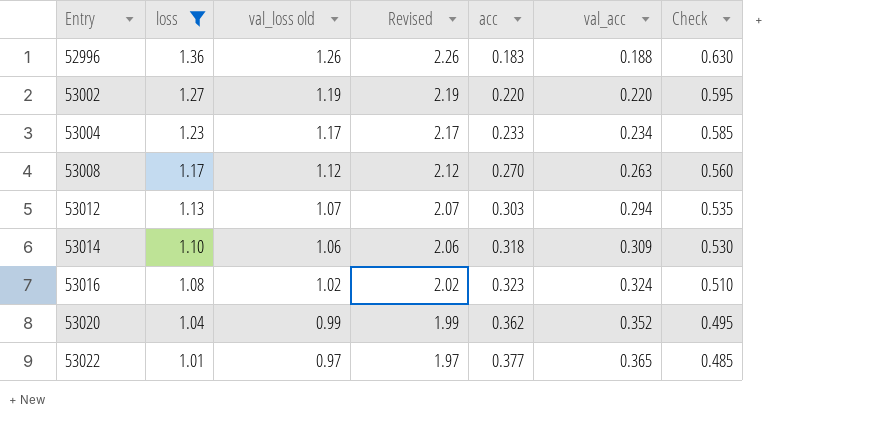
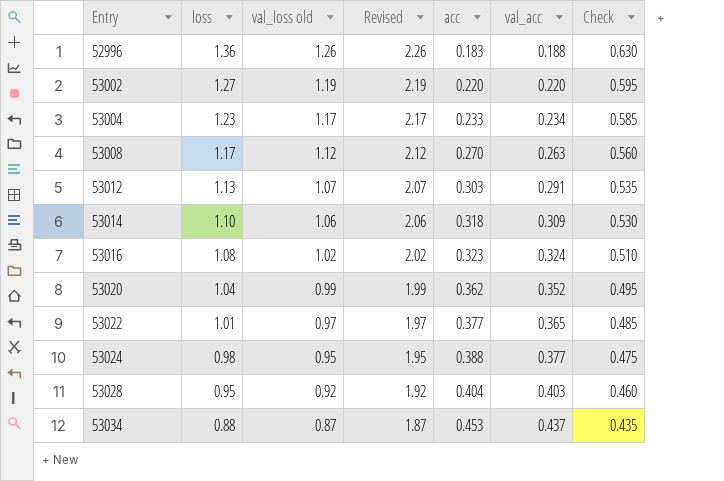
filter: loss >= 1.01 -> none
53012 | val_acc: 0.294 -> 0.291

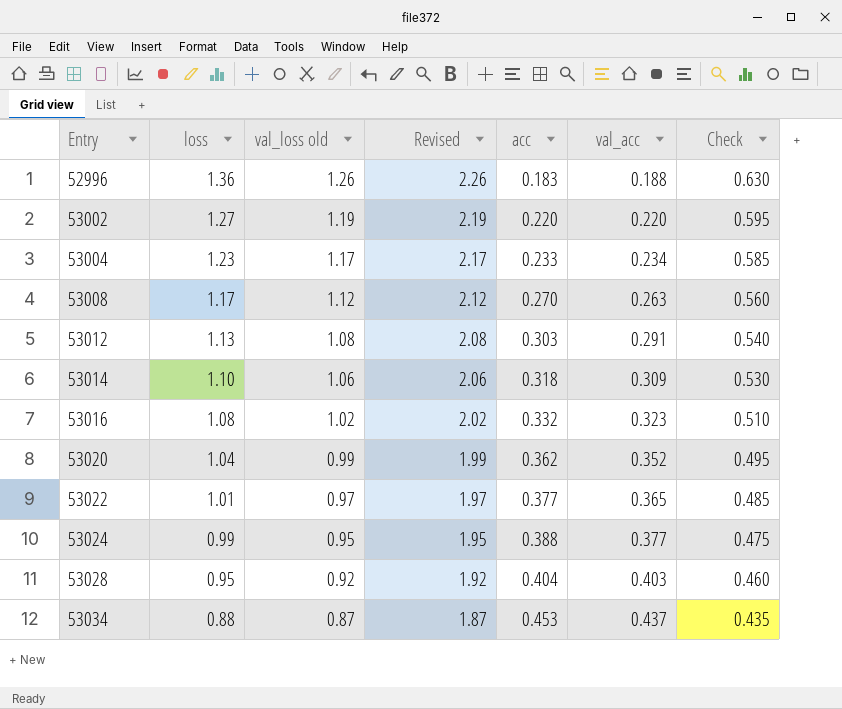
53012 | val_loss old: 1.07 -> 1.08
53012 | Revised: 2.07 -> 2.08
53012 | Check: 0.535 -> 0.540
53016 | acc: 0.323 -> 0.332
53016 | val_acc: 0.324 -> 0.323
53024 | loss: 0.98 -> 0.99

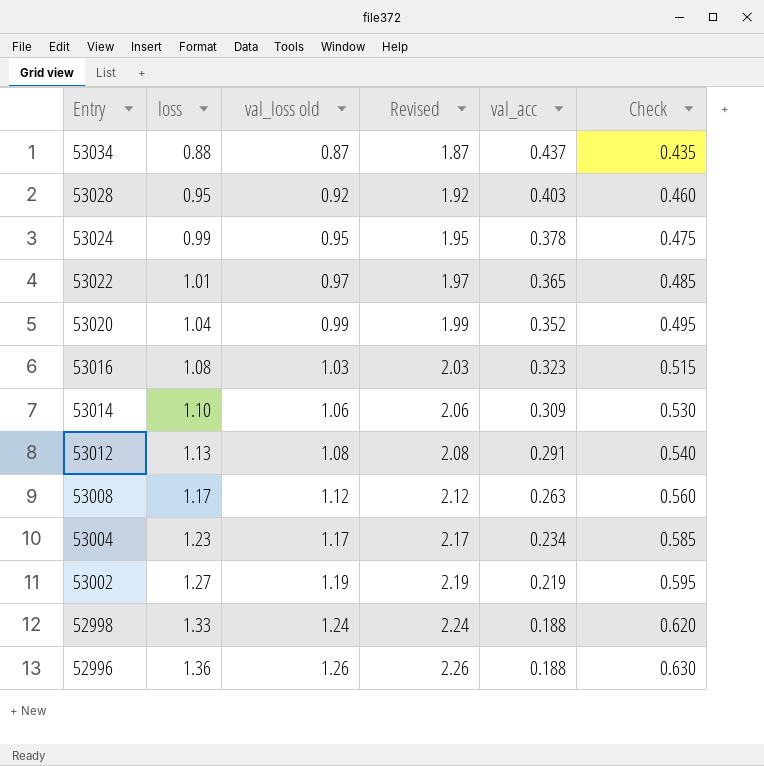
row order: Entry ascending -> Entry descending
column acc | position: 5 -> none
53024 | val_acc: 0.377 -> 0.378
53016 | val_loss old: 1.02 -> 1.03
53016 | Revised: 2.02 -> 2.03
53016 | Check: 0.510 -> 0.515
53002 | val_acc: 0.220 -> 0.219
row 52998: none -> 1.33 | 1.24 | 2.24 | 0.188 | 0.620

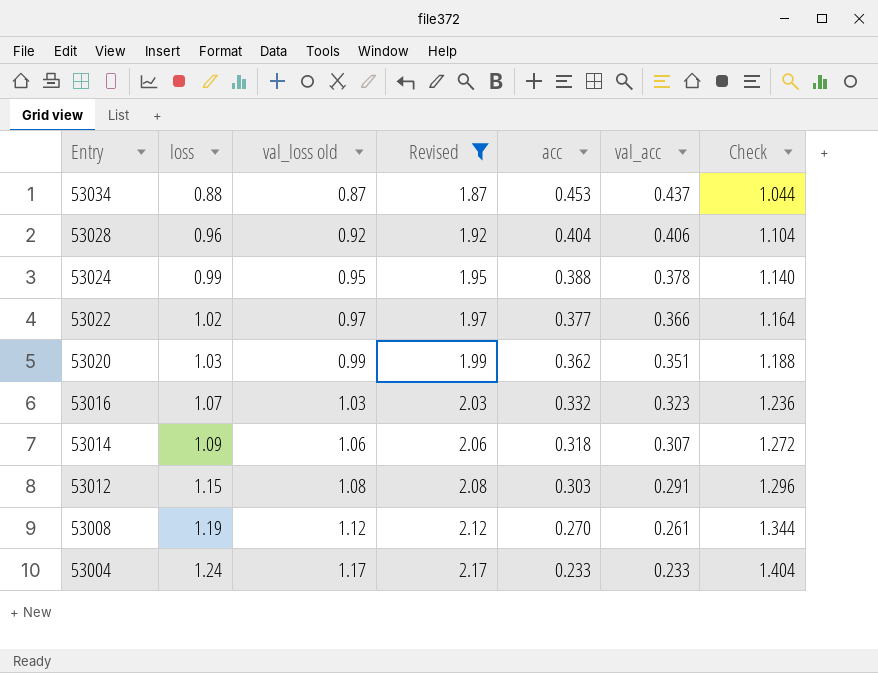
filter: none -> Revised <= 2.17
column acc | position: none -> 5
column Check | formula: [val_loss old] * 0.5 -> [val_loss old] * 1.2
53028 | loss: 0.95 -> 0.96
53028 | val_acc: 0.403 -> 0.406
53022 | loss: 1.01 -> 1.02
53022 | val_acc: 0.365 -> 0.366
53020 | loss: 1.04 -> 1.03
53020 | val_acc: 0.352 -> 0.351
53016 | loss: 1.08 -> 1.07
53014 | loss: 1.10 -> 1.09
53014 | val_acc: 0.309 -> 0.307
53012 | loss: 1.13 -> 1.15
53008 | loss: 1.17 -> 1.19
53008 | val_acc: 0.263 -> 0.261
53004 | loss: 1.23 -> 1.24
53004 | val_acc: 0.234 -> 0.233

